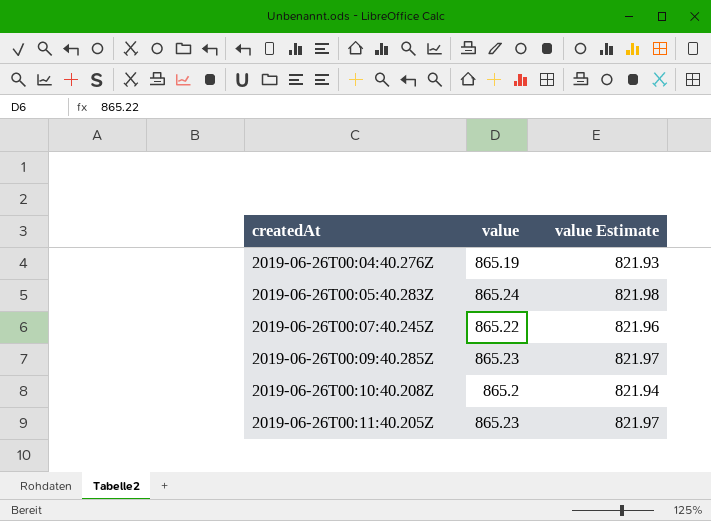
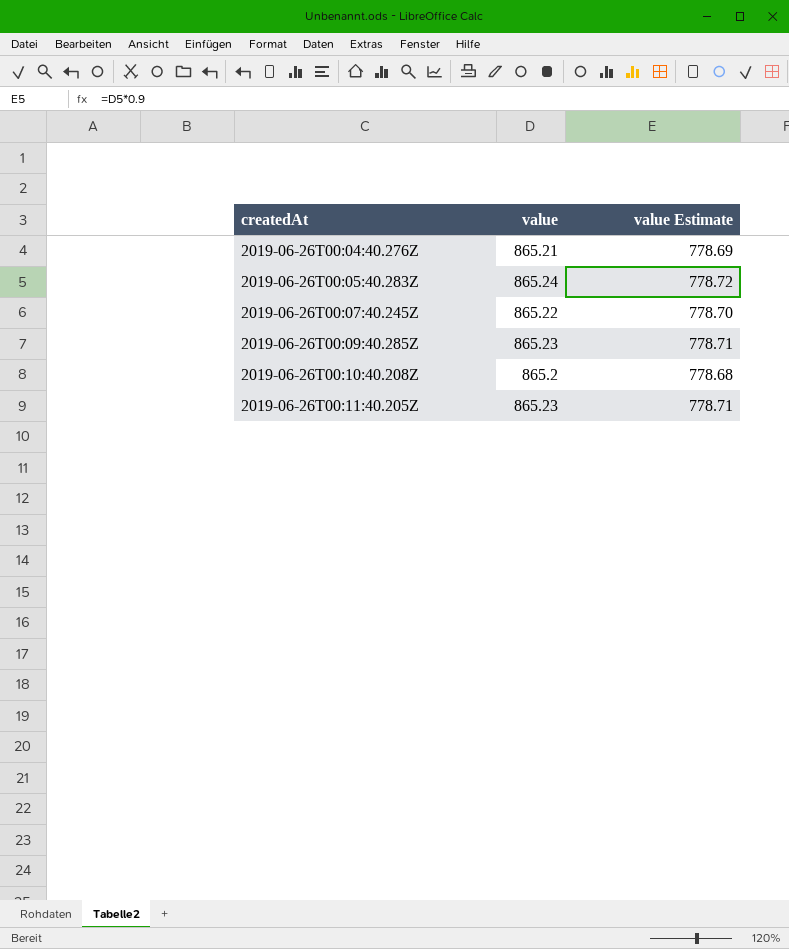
column value Estimate | formula: [value] * 0.95 -> [value] * 0.9
2019-06-26T00:04:40.276Z | value: 865.19 -> 865.21

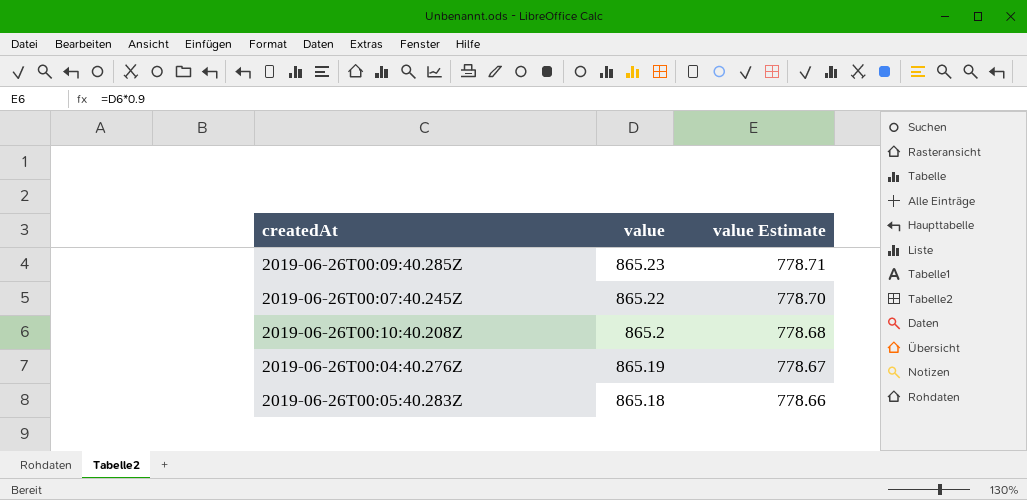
row order: createdAt ascending -> value descending
row 2019-06-26T00:11:40.205Z: 865.23 | 778.71 -> none
2019-06-26T00:04:40.276Z | value: 865.21 -> 865.19
2019-06-26T00:04:40.276Z | value Estimate: 778.69 -> 778.67
2019-06-26T00:05:40.283Z | value: 865.24 -> 865.18
2019-06-26T00:05:40.283Z | value Estimate: 778.72 -> 778.66

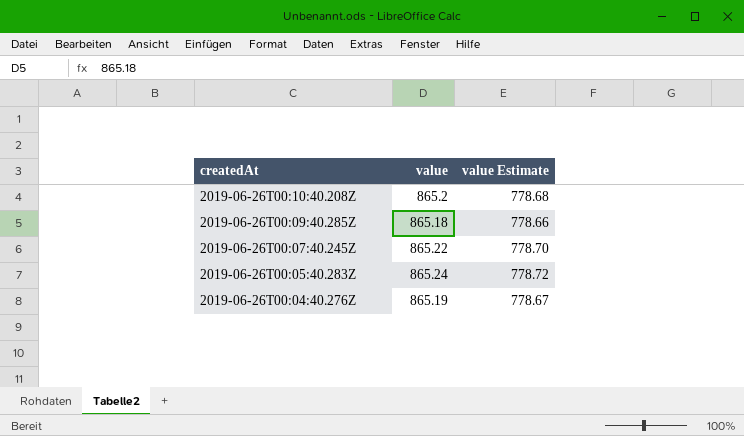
row order: value descending -> createdAt descending
2019-06-26T00:09:40.285Z | value: 865.23 -> 865.18
2019-06-26T00:09:40.285Z | value Estimate: 778.71 -> 778.66
2019-06-26T00:05:40.283Z | value: 865.18 -> 865.24
2019-06-26T00:05:40.283Z | value Estimate: 778.66 -> 778.72

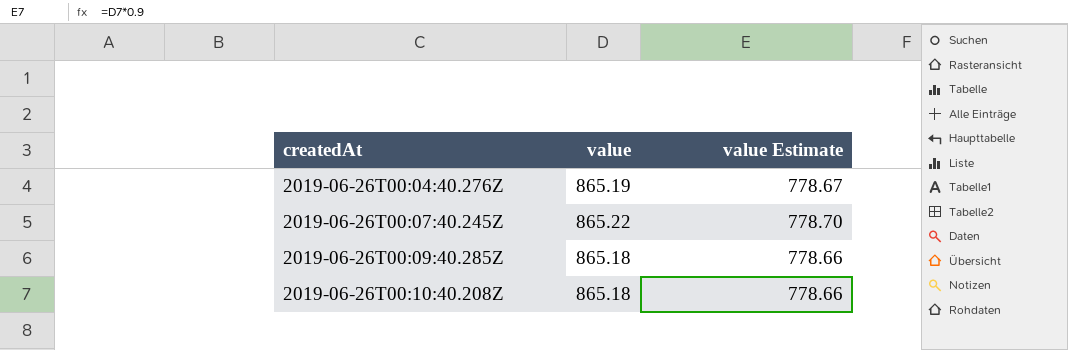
row order: createdAt descending -> createdAt ascending
row 2019-06-26T00:05:40.283Z: 865.24 | 778.72 -> none
2019-06-26T00:10:40.208Z | value: 865.2 -> 865.18
2019-06-26T00:10:40.208Z | value Estimate: 778.68 -> 778.66

